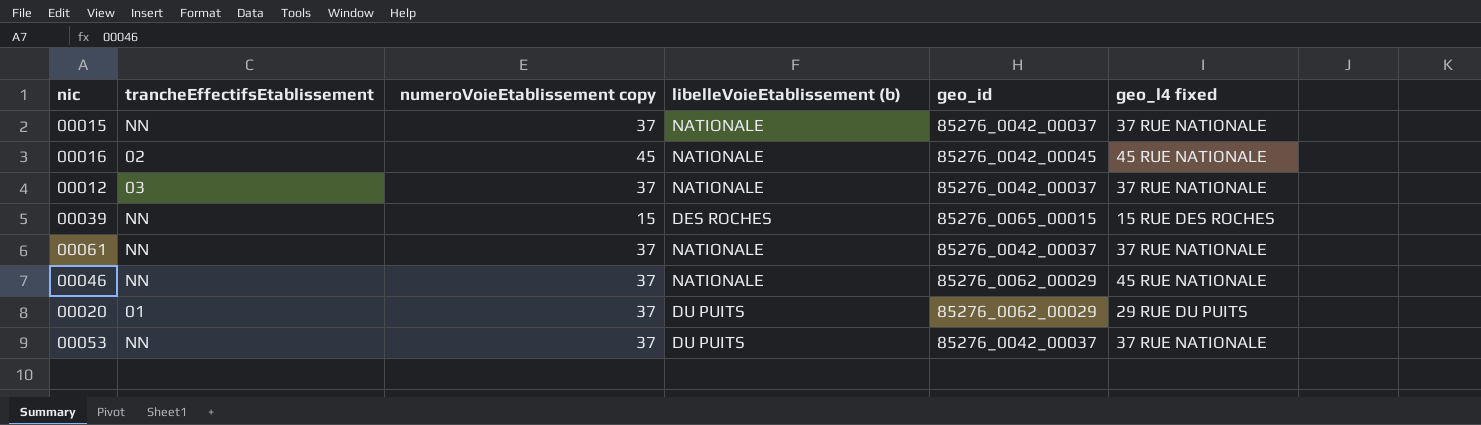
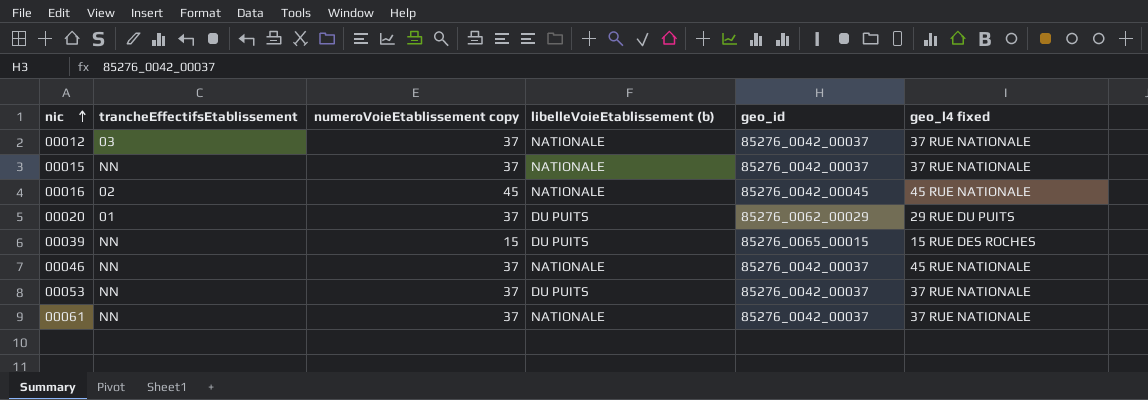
row order: none -> nic ascending
00039 | libelleVoieEtablissement (b): DES ROCHES -> DU PUITS
00046 | geo_id: 85276_0062_00029 -> 85276_0042_00037

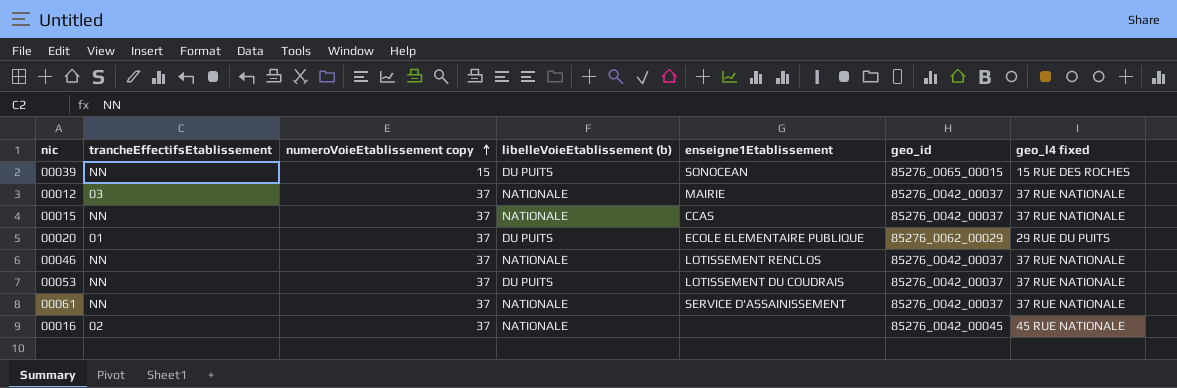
row order: nic ascending -> numeroVoieEtablissement copy ascending
column enseigne1Etablissement | position: none -> 5
00046 | geo_l4 fixed: 45 RUE NATIONALE -> 37 RUE NATIONALE
00016 | numeroVoieEtablissement copy: 45 -> 37

